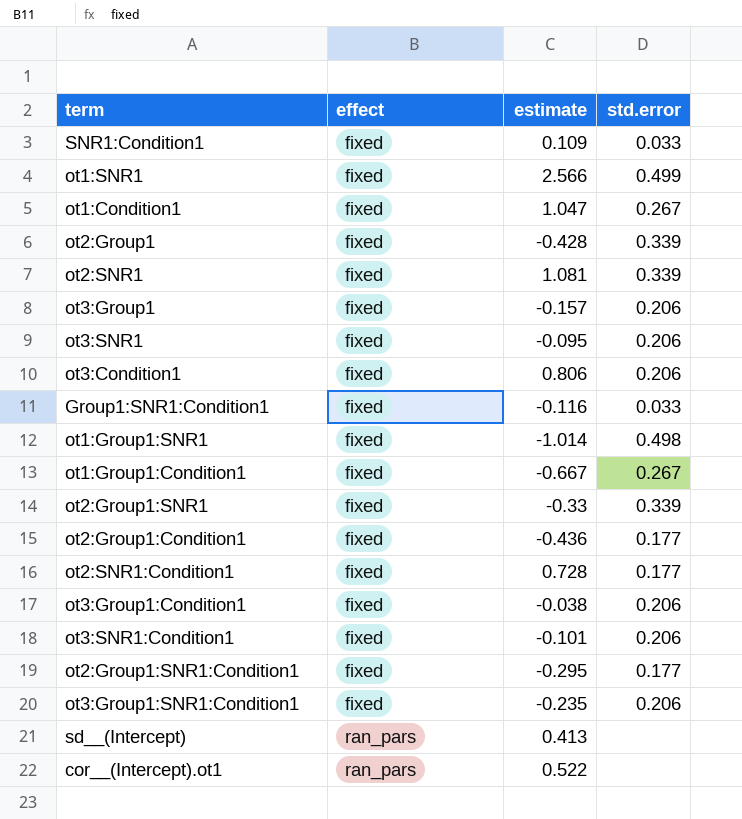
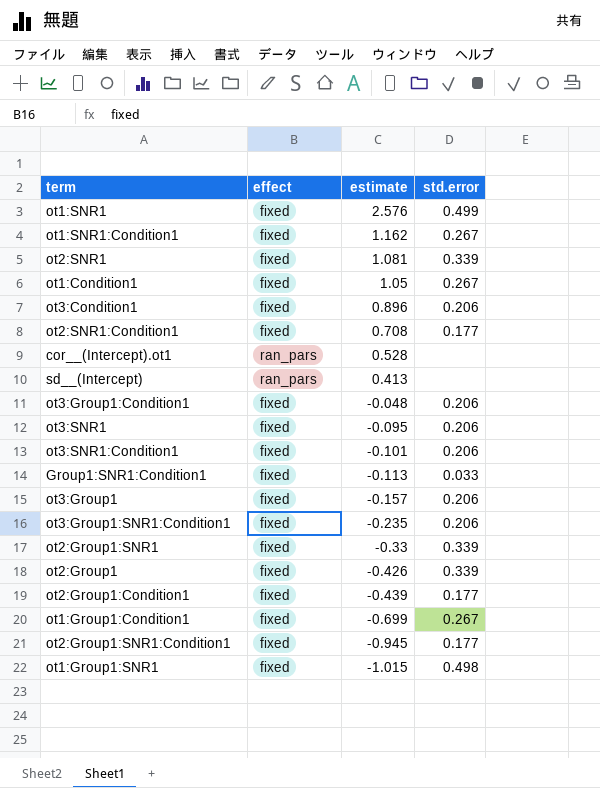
row order: effect ascending -> estimate descending
row SNR1:Condition1: fixed | 0.109 | 0.033 -> none
ot1:SNR1 | estimate: 2.566 -> 2.576
row ot1:SNR1:Condition1: none -> fixed | 1.162 | 0.267
ot1:Condition1 | estimate: 1.047 -> 1.05
ot3:Condition1 | estimate: 0.806 -> 0.896
ot2:SNR1:Condition1 | estimate: 0.728 -> 0.708
cor__(Intercept).ot1 | estimate: 0.522 -> 0.528
ot3:Group1:Condition1 | estimate: -0.038 -> -0.048
Group1:SNR1:Condition1 | estimate: -0.116 -> -0.113
ot2:Group1 | estimate: -0.428 -> -0.426
ot2:Group1:Condition1 | estimate: -0.436 -> -0.439
ot1:Group1:Condition1 | estimate: -0.667 -> -0.699
ot2:Group1:SNR1:Condition1 | estimate: -0.295 -> -0.945
ot1:Group1:SNR1 | estimate: -1.014 -> -1.015

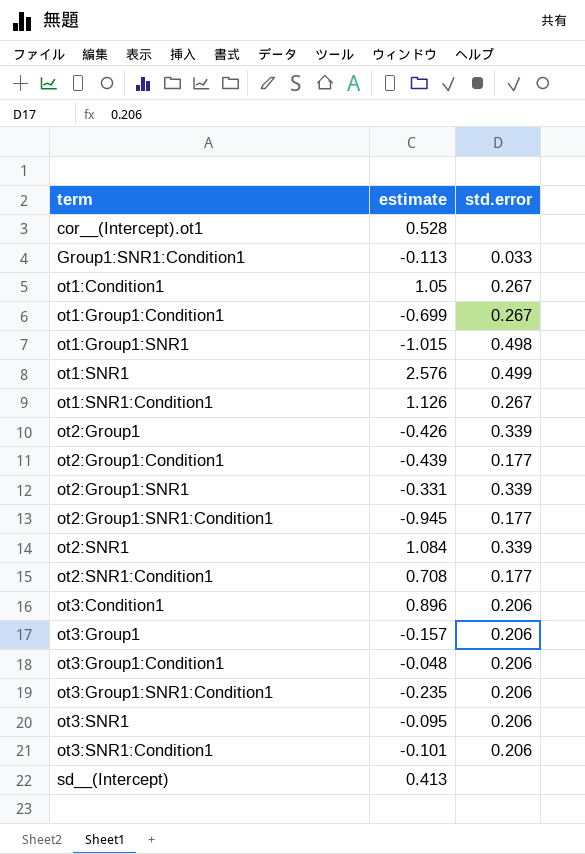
row order: estimate descending -> term ascending
column effect | position: 2 -> none
ot1:SNR1:Condition1 | estimate: 1.162 -> 1.126
ot2:Group1:SNR1 | estimate: -0.33 -> -0.331
ot2:SNR1 | estimate: 1.081 -> 1.084

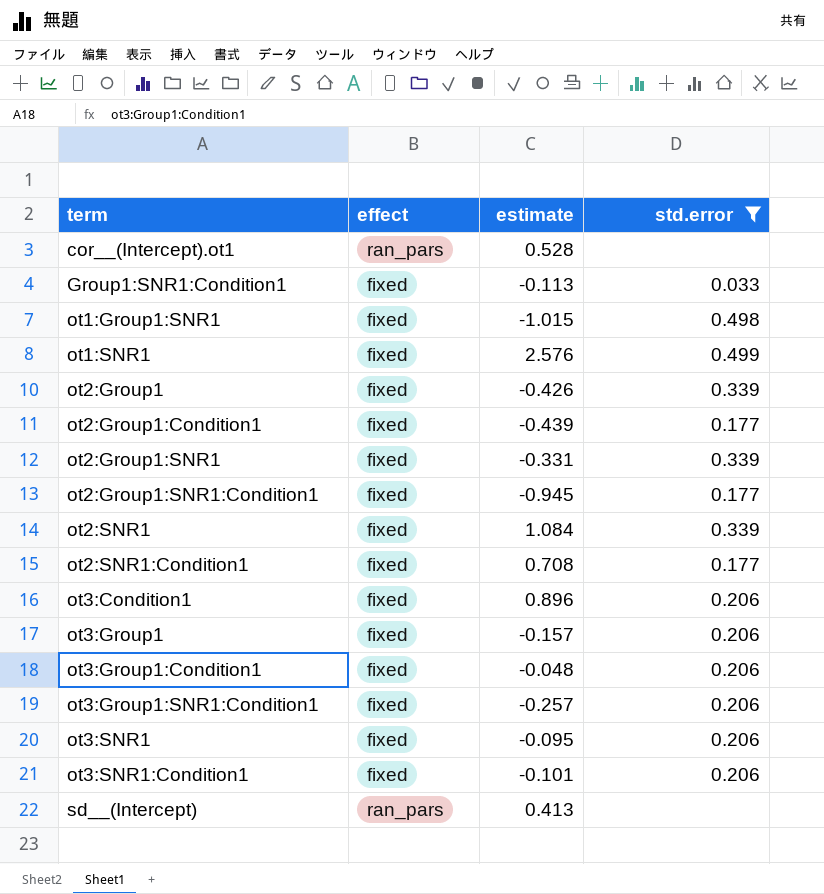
filter: none -> std.error != 0.267
column effect | position: none -> 2
ot3:Group1:SNR1:Condition1 | estimate: -0.235 -> -0.257

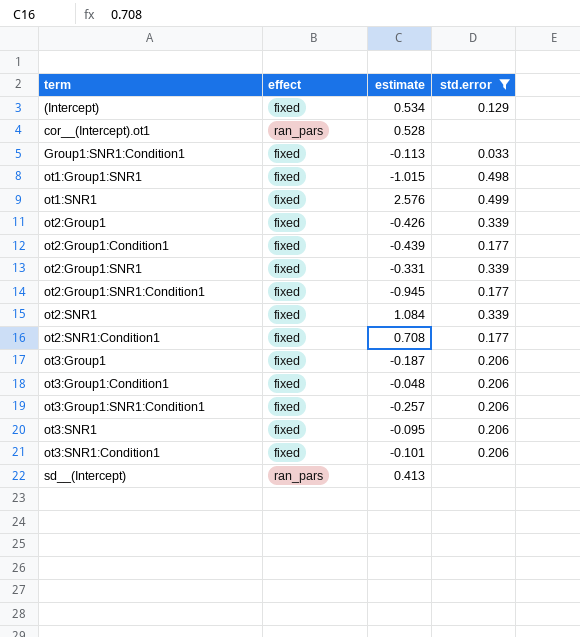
row ot3:Condition1: fixed | 0.896 | 0.206 -> none
row (Intercept): none -> fixed | 0.534 | 0.129
ot3:Group1 | estimate: -0.157 -> -0.187

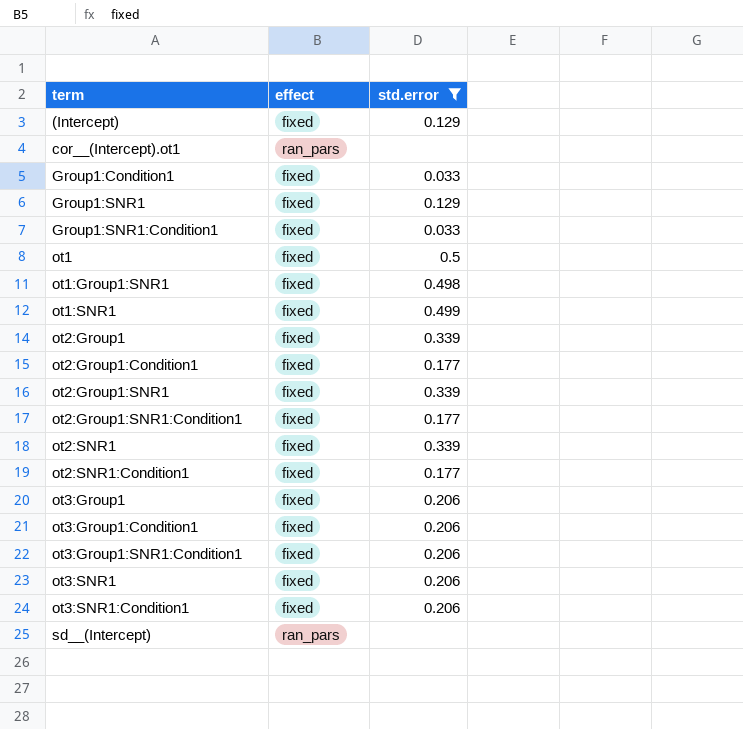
column estimate | position: 3 -> none
row Group1:Condition1: none -> fixed | 0.033
row Group1:SNR1: none -> fixed | 0.129
row ot1: none -> fixed | 0.5

